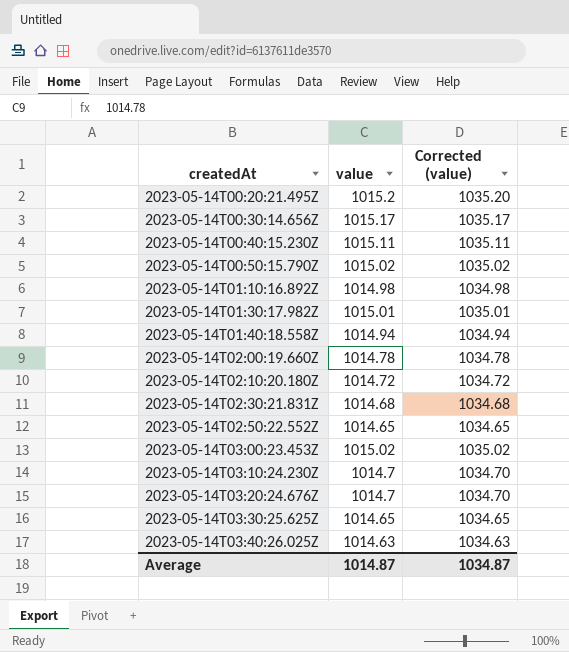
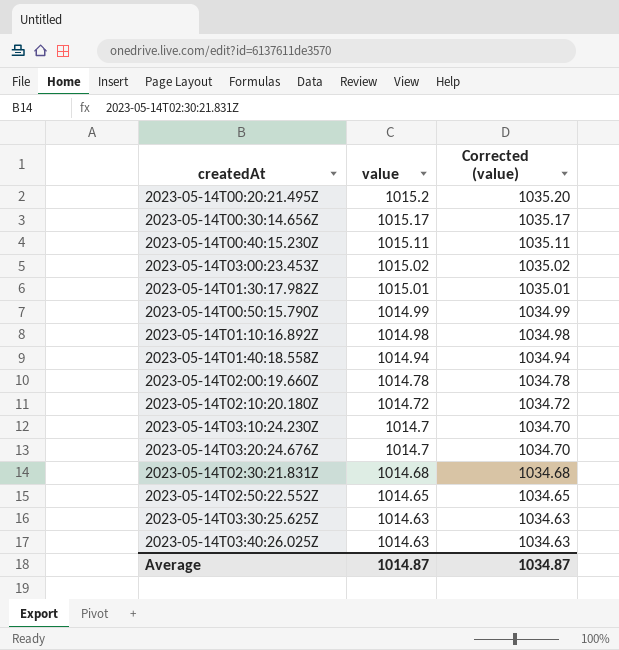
row order: createdAt ascending -> value descending
2023-05-14T00:50:15.790Z | value: 1015.02 -> 1014.99
2023-05-14T00:50:15.790Z | Corrected (value): 1035.02 -> 1034.99
2023-05-14T03:30:25.625Z | value: 1014.65 -> 1014.63
2023-05-14T03:30:25.625Z | Corrected (value): 1034.65 -> 1034.63

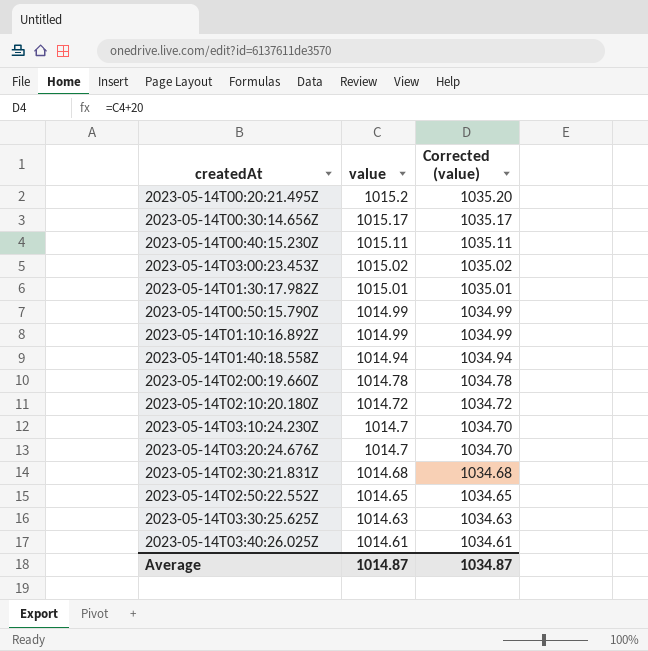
2023-05-14T01:10:16.892Z | value: 1014.98 -> 1014.99
2023-05-14T01:10:16.892Z | Corrected (value): 1034.98 -> 1034.99
2023-05-14T03:40:26.025Z | value: 1014.63 -> 1014.61
2023-05-14T03:40:26.025Z | Corrected (value): 1034.63 -> 1034.61

